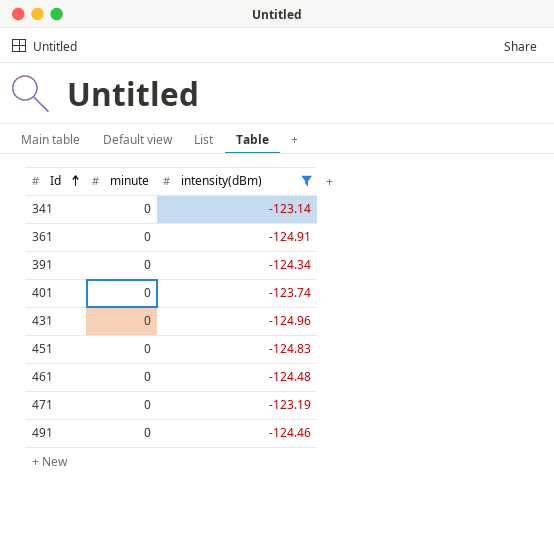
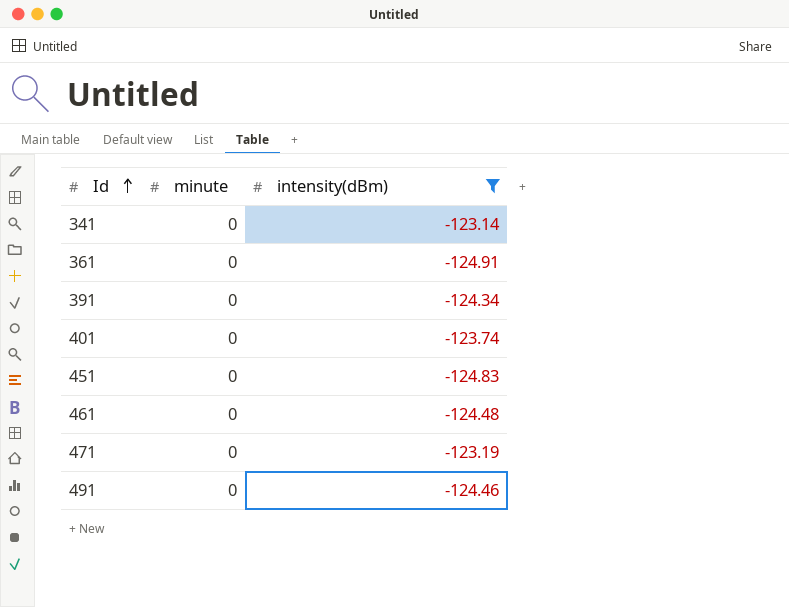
row 431: 0 | -124.96 -> none

